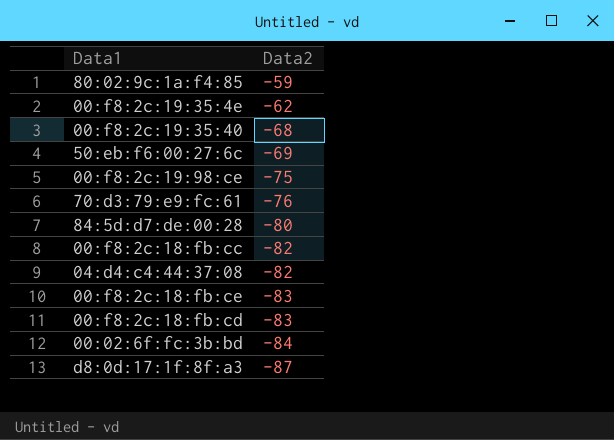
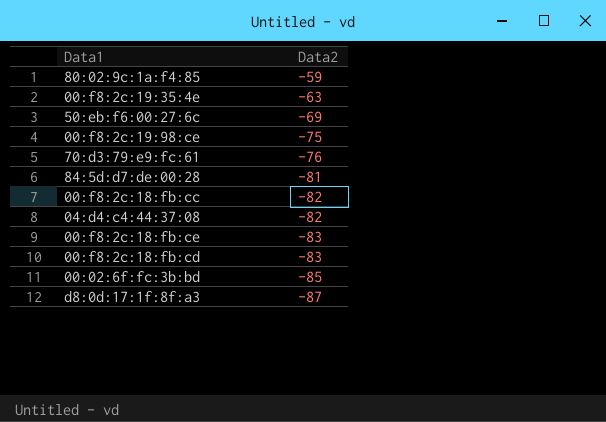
row 00:f8:2c:19:35:40: -68 -> none
00:f8:2c:19:35:4e | Data2: -62 -> -63
84:5d:d7:de:00:28 | Data2: -80 -> -81
00:02:6f:fc:3b:bd | Data2: -84 -> -85

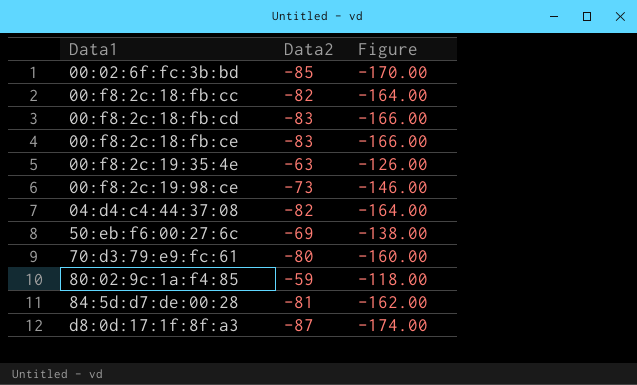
row order: Data2 descending -> Data1 ascending
column Figure | formula: none -> [Data2] * 2
00:f8:2c:19:98:ce | Data2: -75 -> -73
70:d3:79:e9:fc:61 | Data2: -76 -> -80

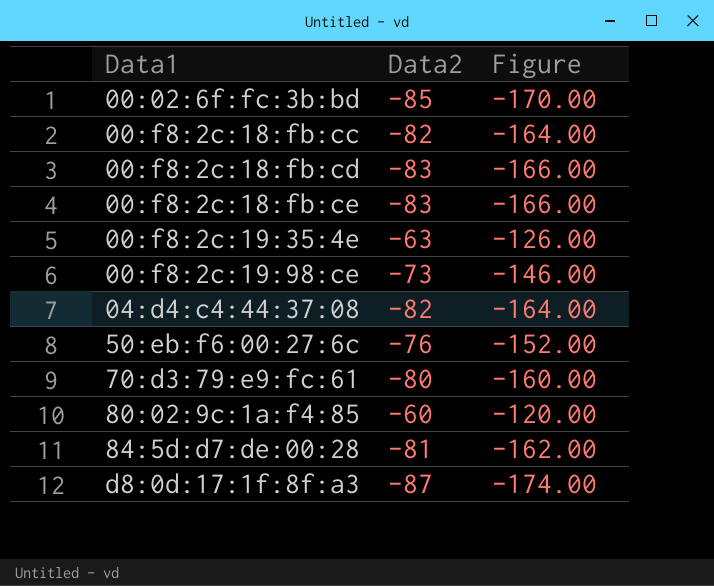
50:eb:f6:00:27:6c | Data2: -69 -> -76
50:eb:f6:00:27:6c | Figure: -138.00 -> -152.00
80:02:9c:1a:f4:85 | Data2: -59 -> -60
80:02:9c:1a:f4:85 | Figure: -118.00 -> -120.00

